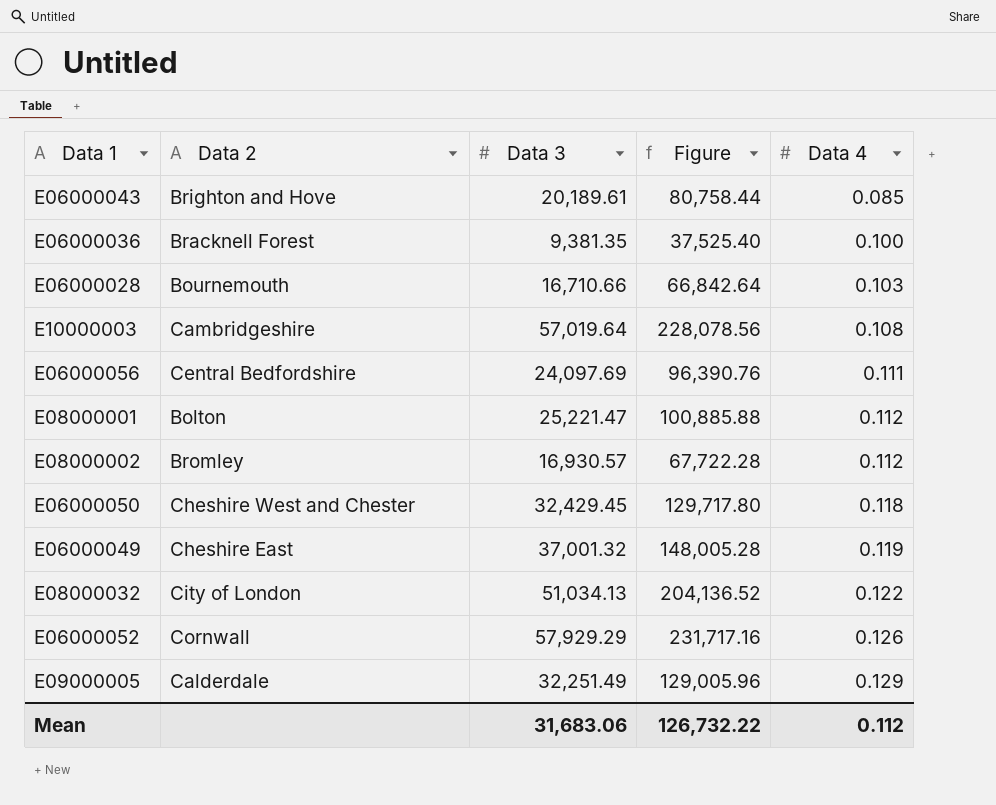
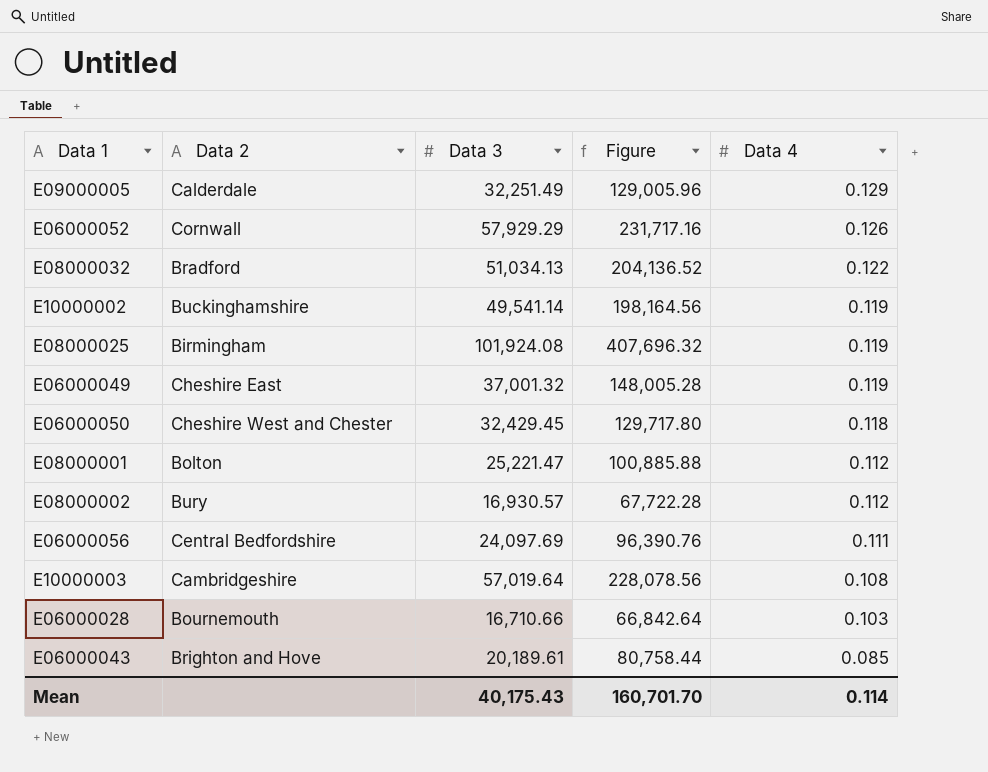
row order: Data 4 ascending -> Data 4 descending
row E06000036: Bracknell Forest | 9,381.35 | 37,525.40 | 0.100 -> none
E08000032 | Data 2: City of London -> Bradford
row E10000002: none -> Buckinghamshire | 49,541.14 | 198,164.56 | 0.119
row E08000025: none -> Birmingham | 101,924.08 | 407,696.32 | 0.119
E08000002 | Data 2: Bromley -> Bury
Mean | Data 3: 31,683.06 -> 40,175.43
Mean | Figure: 126,732.22 -> 160,701.70
Mean | Data 4: 0.112 -> 0.114

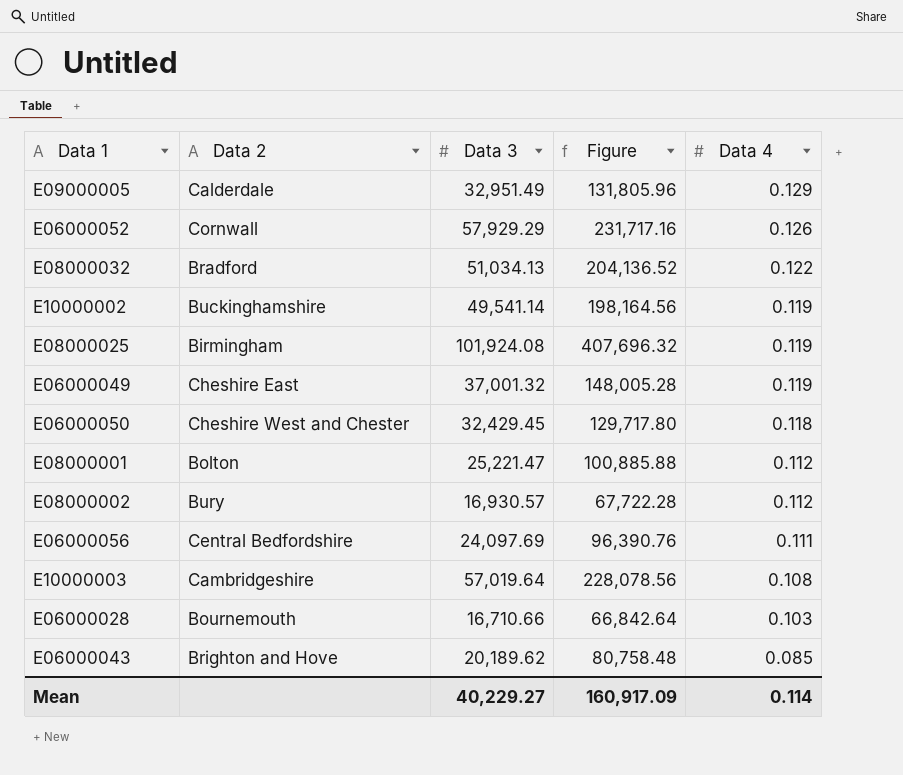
E09000005 | Data 3: 32,251.49 -> 32,951.49
E09000005 | Figure: 129,005.96 -> 131,805.96
E06000043 | Data 3: 20,189.61 -> 20,189.62
E06000043 | Figure: 80,758.44 -> 80,758.48
Mean | Data 3: 40,175.43 -> 40,229.27
Mean | Figure: 160,701.70 -> 160,917.09

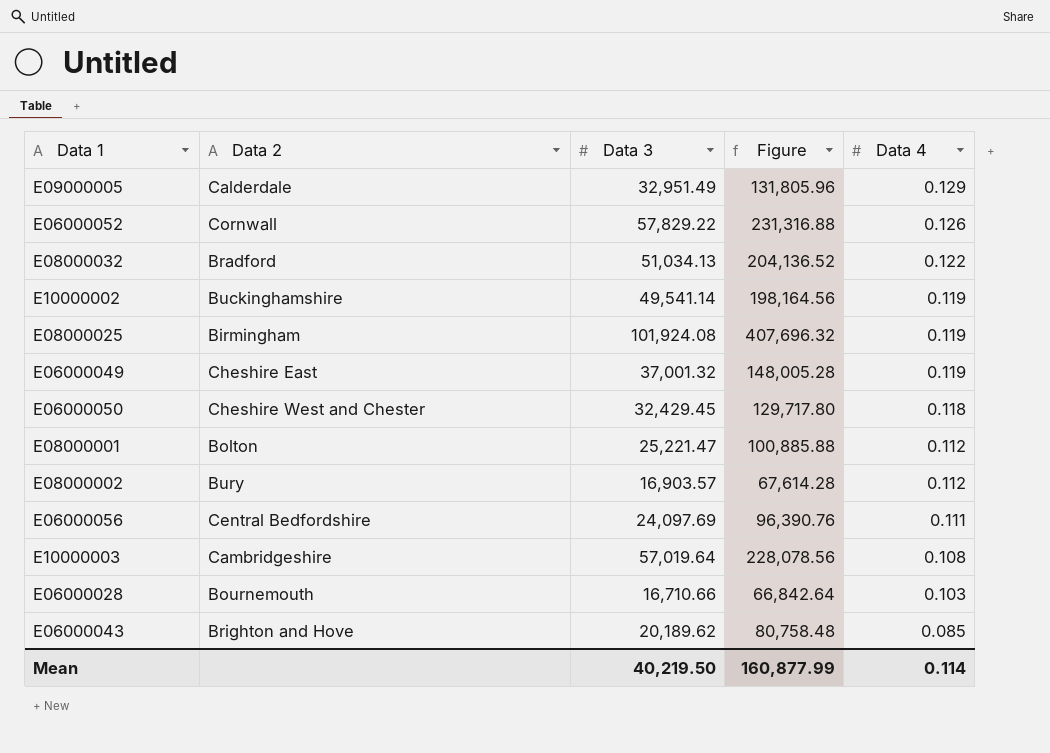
E06000052 | Data 3: 57,929.29 -> 57,829.22
E06000052 | Figure: 231,717.16 -> 231,316.88
E08000002 | Data 3: 16,930.57 -> 16,903.57
E08000002 | Figure: 67,722.28 -> 67,614.28
Mean | Data 3: 40,229.27 -> 40,219.50
Mean | Figure: 160,917.09 -> 160,877.99

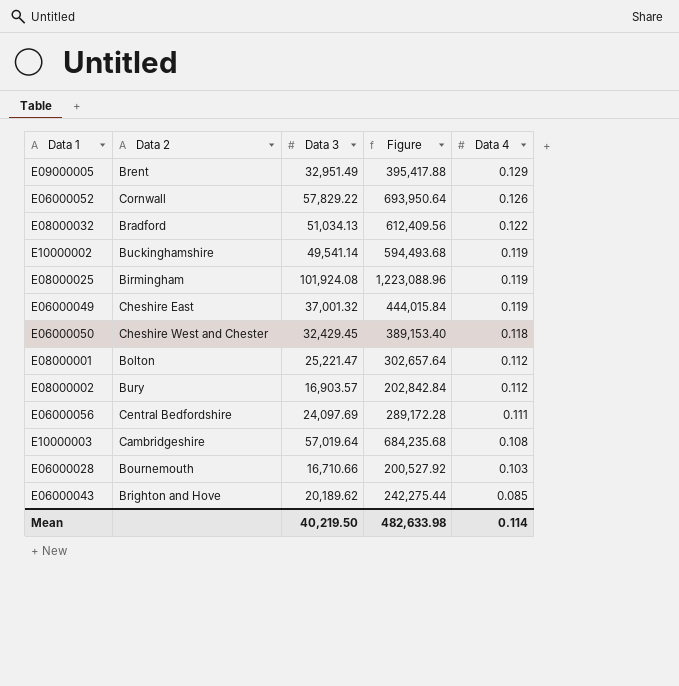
column Figure | formula: [Data 3] * 4 -> [Data 3] * 12
E09000005 | Data 2: Calderdale -> Brent
Mean | Figure: 160,877.99 -> 482,633.98

